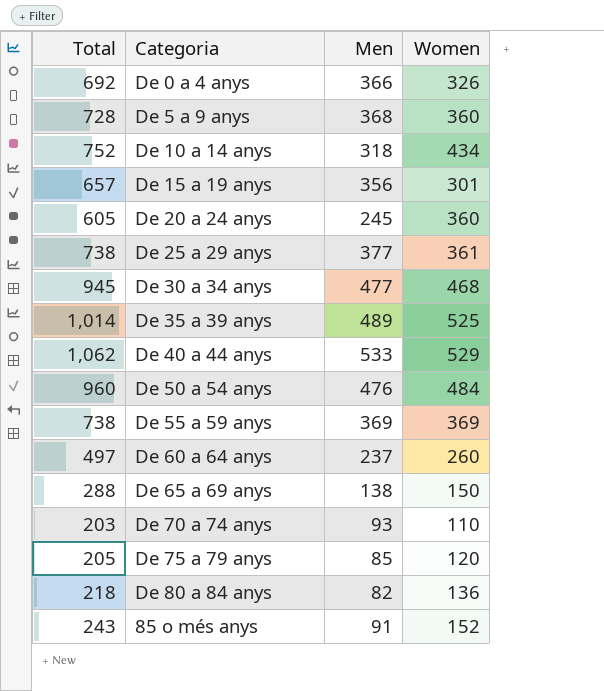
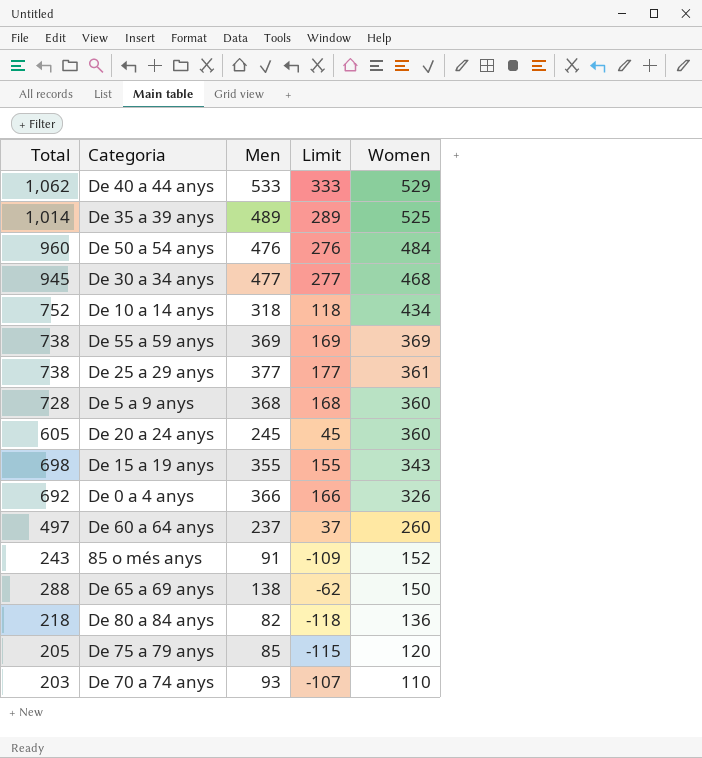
row order: none -> Women descending
column Limit | formula: none -> [Men] - 200
De 15 a 19 anys | Total: 657 -> 698
De 15 a 19 anys | Men: 356 -> 355
De 15 a 19 anys | Women: 301 -> 343

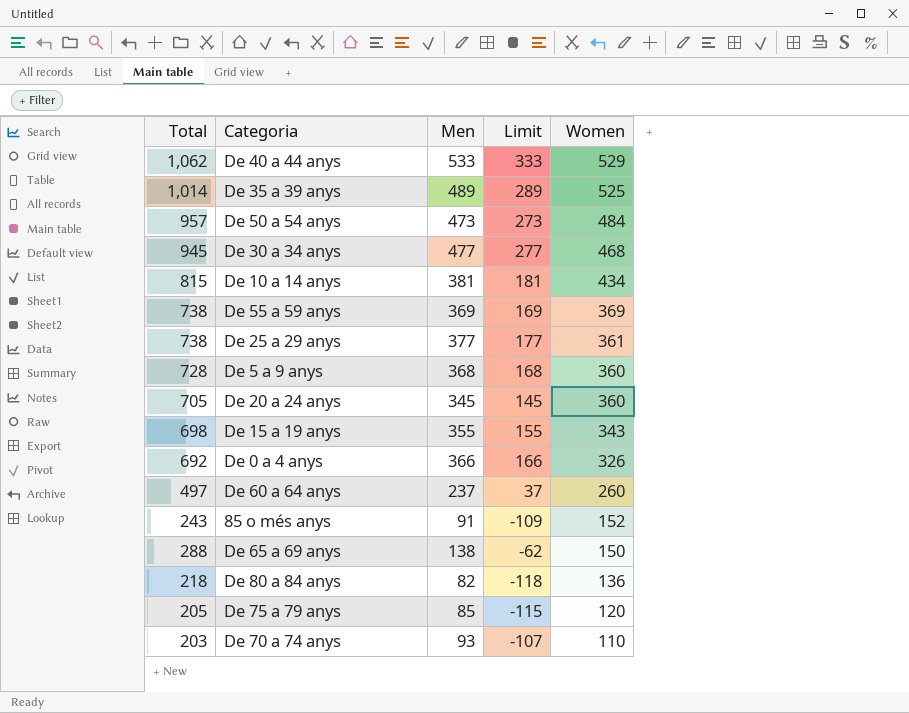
De 50 a 54 anys | Total: 960 -> 957
De 50 a 54 anys | Men: 476 -> 473
De 50 a 54 anys | Limit: 276 -> 273
De 10 a 14 anys | Total: 752 -> 815
De 10 a 14 anys | Men: 318 -> 381
De 10 a 14 anys | Limit: 118 -> 181
De 20 a 24 anys | Total: 605 -> 705
De 20 a 24 anys | Men: 245 -> 345
De 20 a 24 anys | Limit: 45 -> 145

